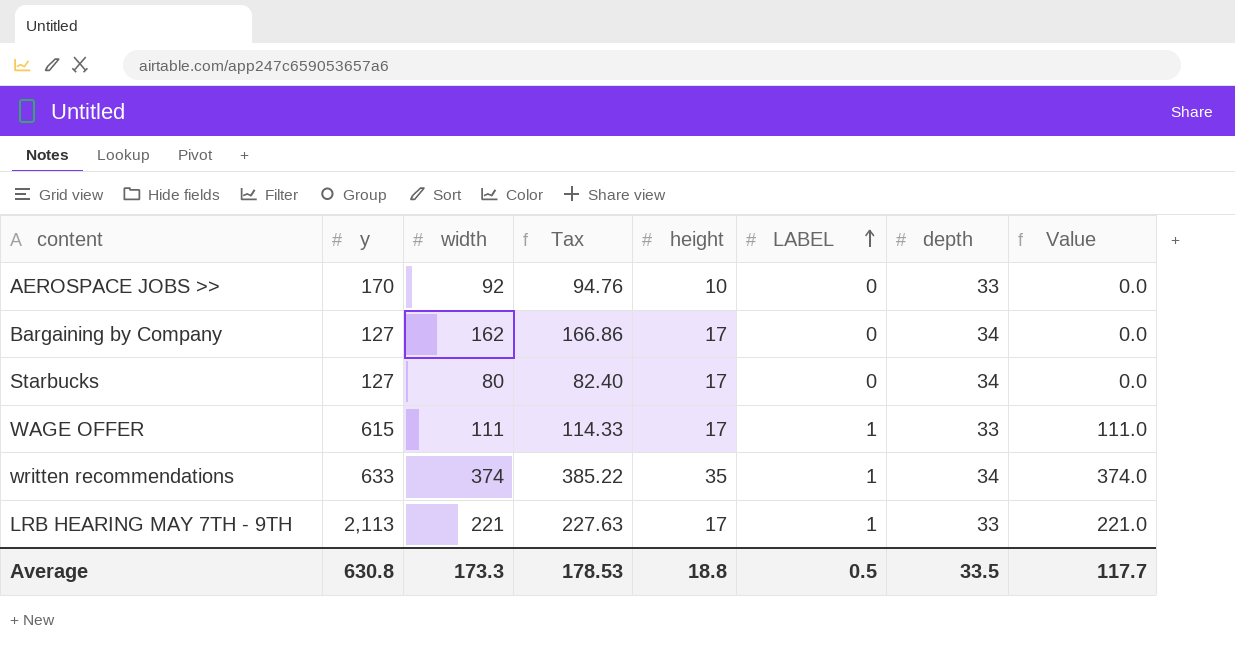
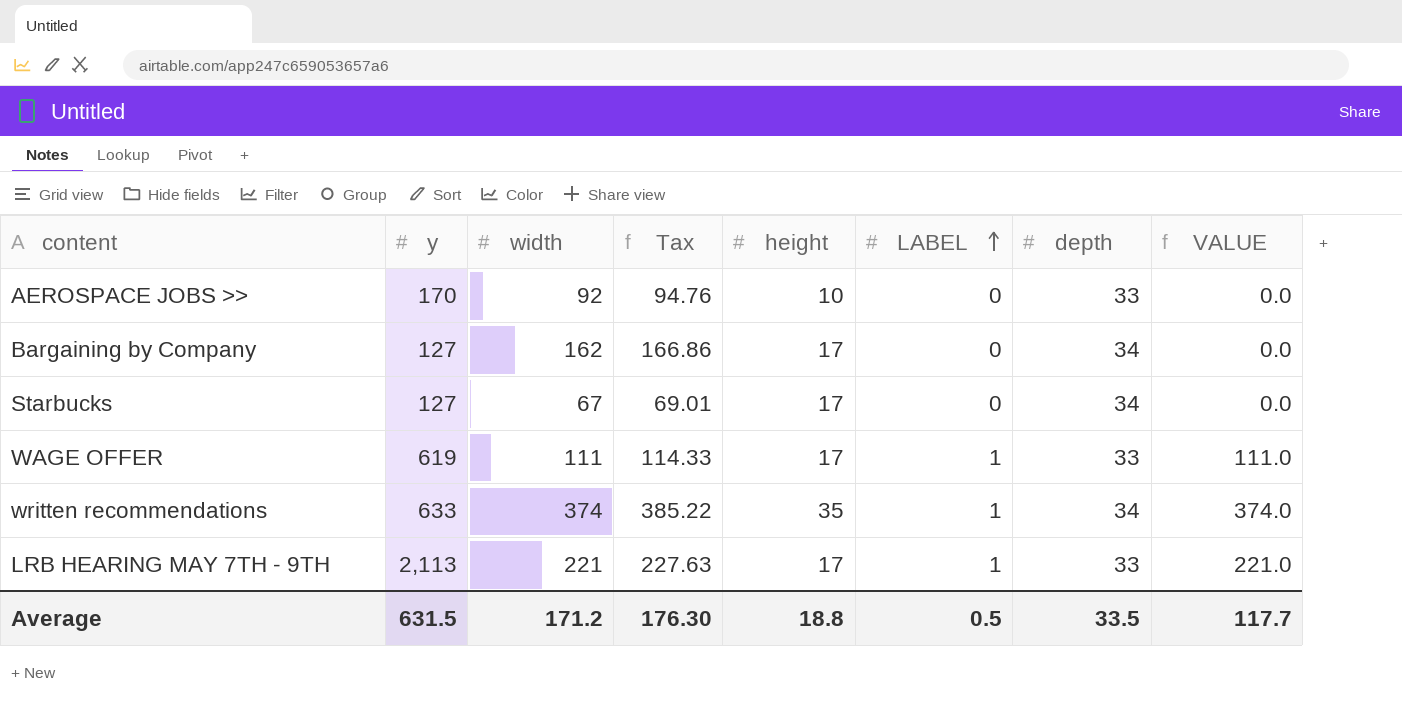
column name: Value -> VALUE
Starbucks | width: 80 -> 67
Starbucks | Tax: 82.40 -> 69.01
WAGE OFFER | y: 615 -> 619
Average | y: 630.8 -> 631.5
Average | width: 173.3 -> 171.2
Average | Tax: 178.53 -> 176.30

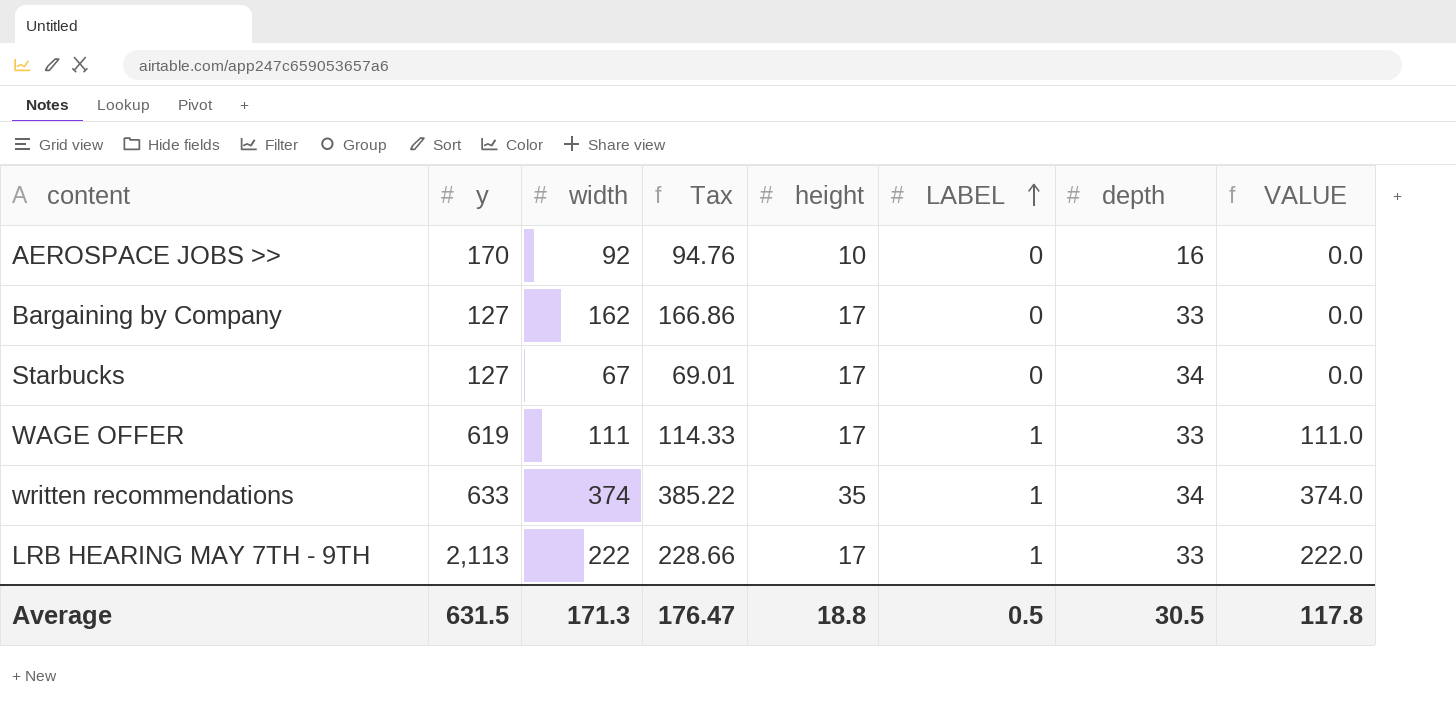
AEROSPACE JOBS >> | depth: 33 -> 16
Bargaining by Company | depth: 34 -> 33
LRB HEARING MAY 7TH - 9TH | width: 221 -> 222
LRB HEARING MAY 7TH - 9TH | Tax: 227.63 -> 228.66
LRB HEARING MAY 7TH - 9TH | VALUE: 221.0 -> 222.0
Average | width: 171.2 -> 171.3
Average | Tax: 176.30 -> 176.47
Average | depth: 33.5 -> 30.5
Average | VALUE: 117.7 -> 117.8

